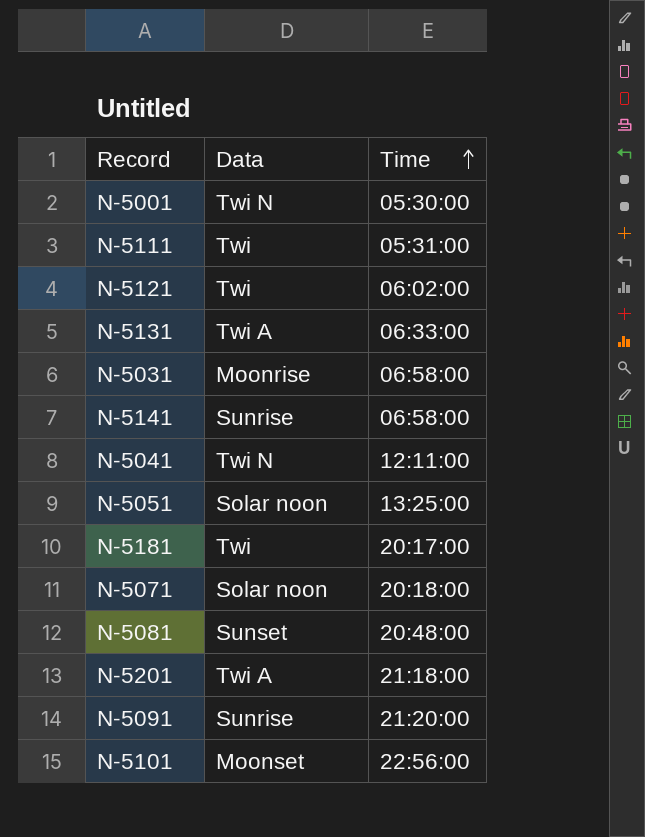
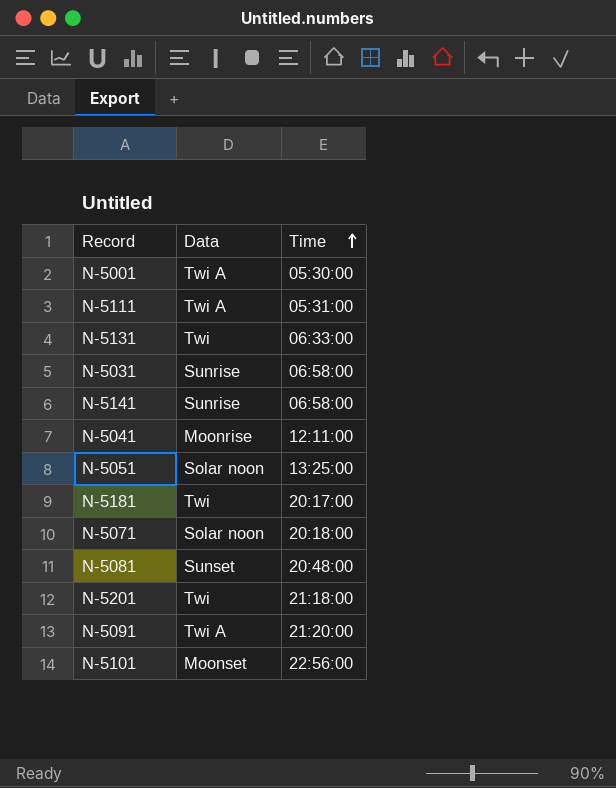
row N-5121: Twi | 06:02:00 -> none
N-5001 | Data: Twi N -> Twi A
N-5111 | Data: Twi -> Twi A
N-5131 | Data: Twi A -> Twi
N-5031 | Data: Moonrise -> Sunrise
N-5041 | Data: Twi N -> Moonrise
N-5201 | Data: Twi A -> Twi
N-5091 | Data: Sunrise -> Twi A

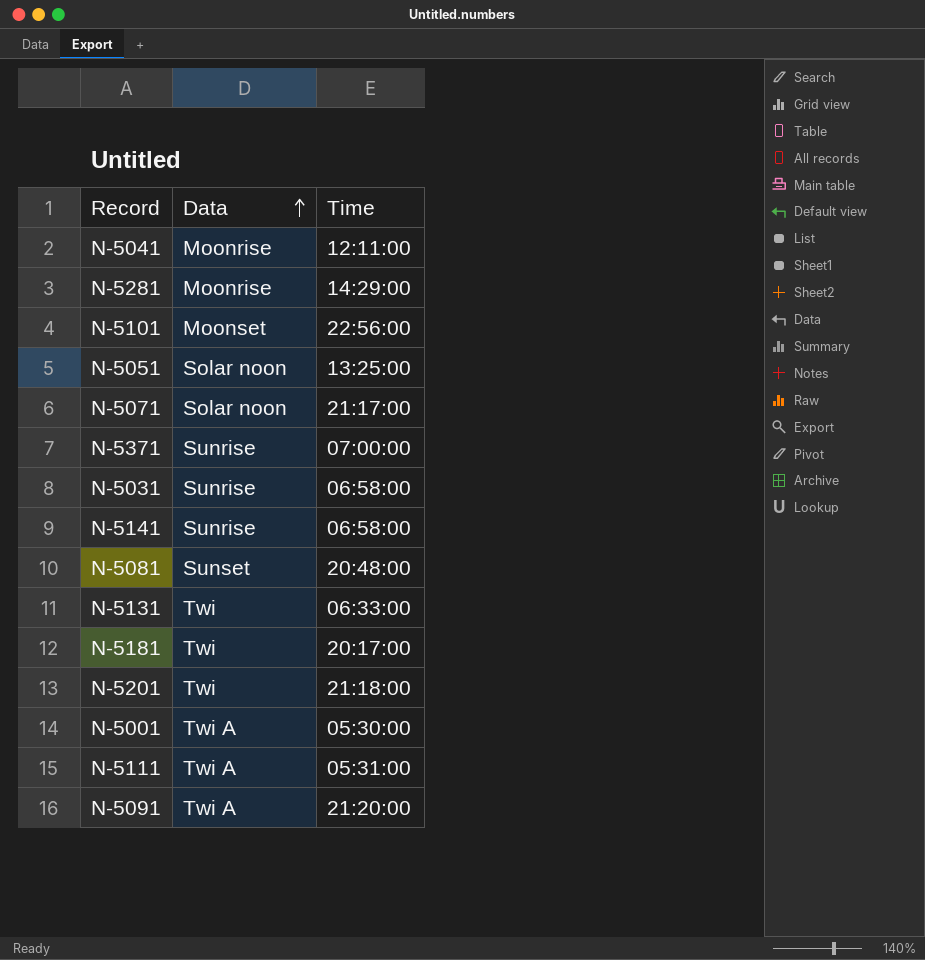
row order: Time ascending -> Data ascending
row N-5281: none -> Moonrise | 14:29:00
N-5071 | Time: 20:18:00 -> 21:17:00
row N-5371: none -> Sunrise | 07:00:00

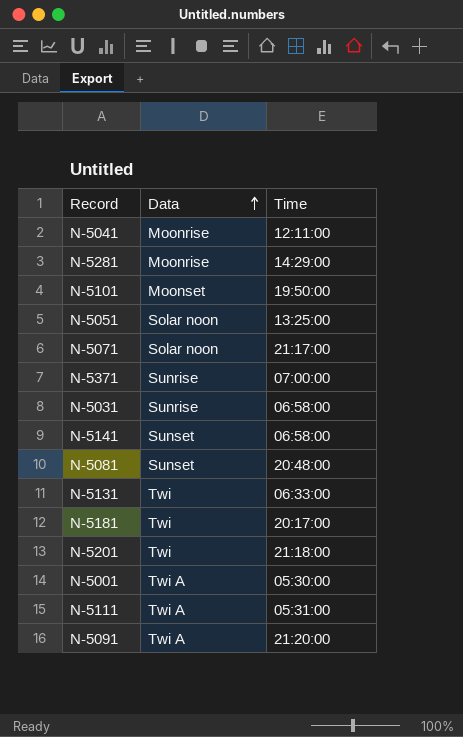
N-5101 | Time: 22:56:00 -> 19:50:00
N-5141 | Data: Sunrise -> Sunset

